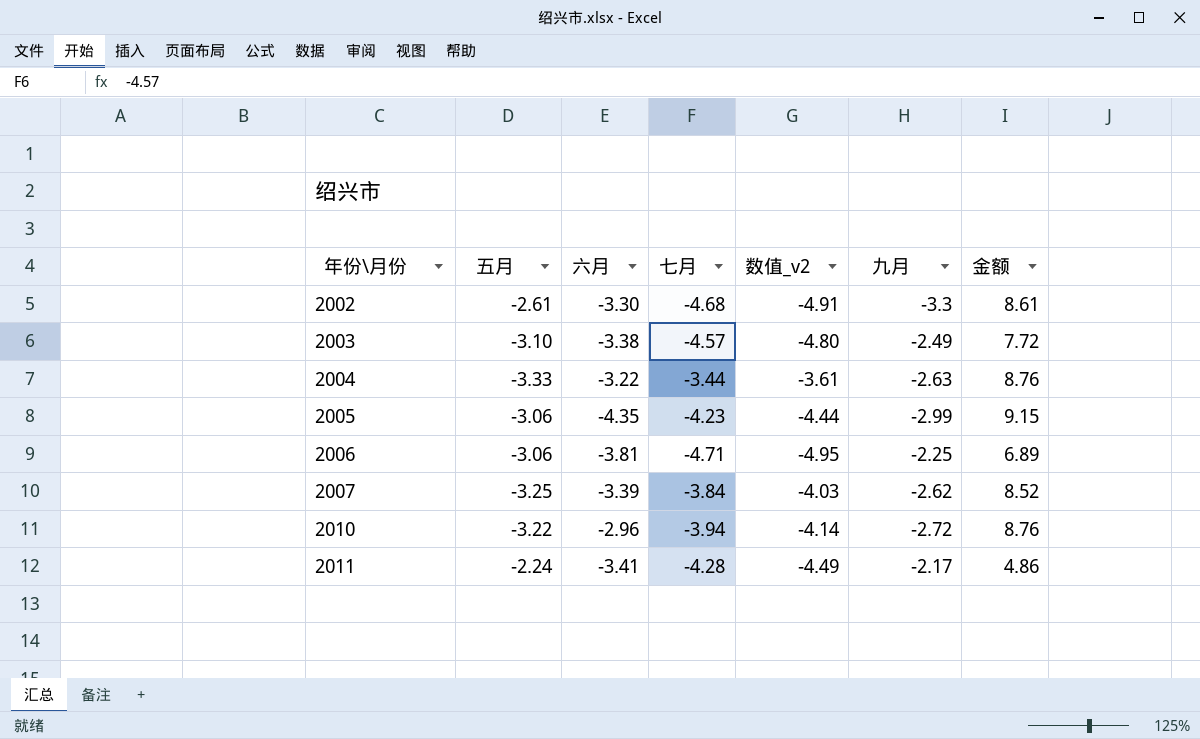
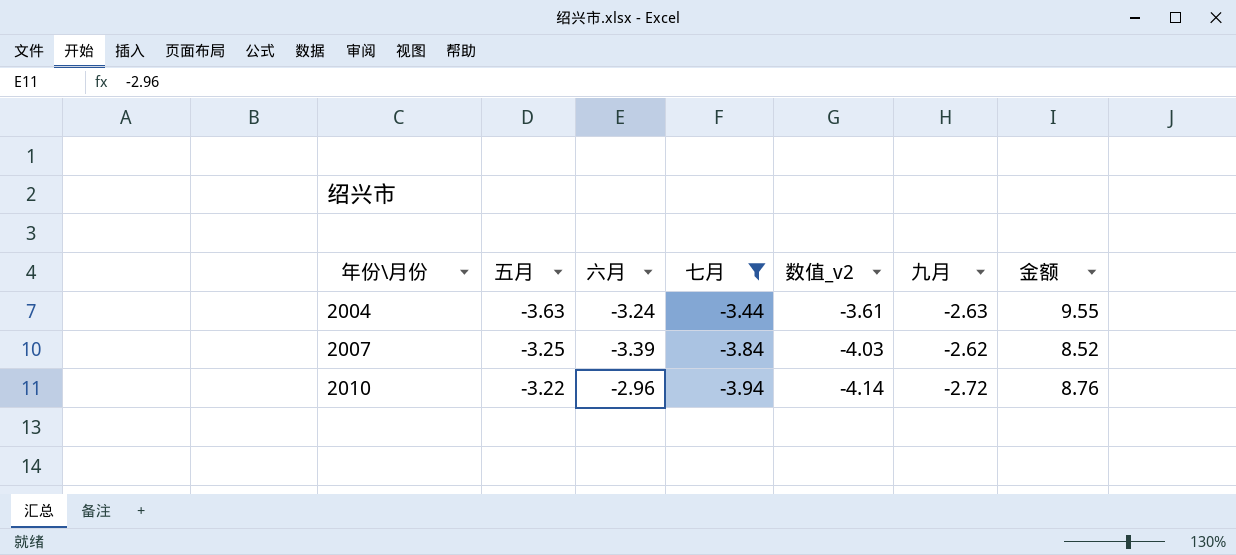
filter: none -> 七月 >= -3.94
2004 | 五月: -3.33 -> -3.63
2004 | 六月: -3.22 -> -3.24
2004 | 金额: 8.76 -> 9.55

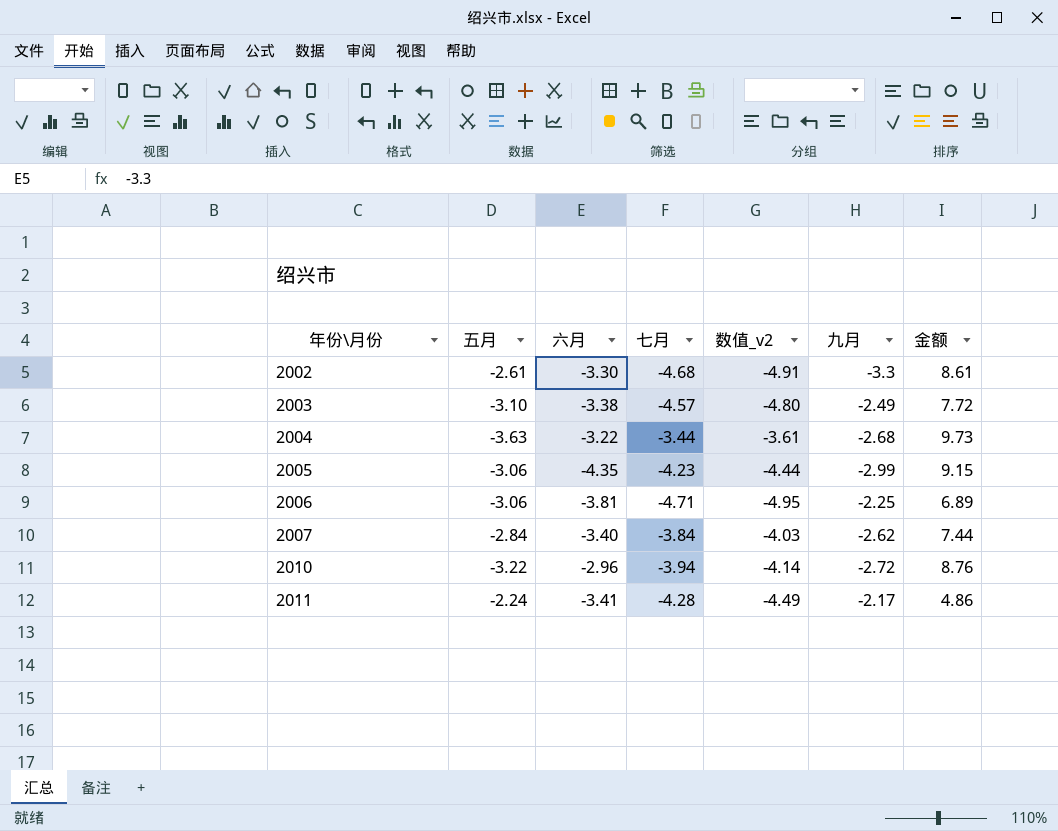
filter: 七月 >= -3.94 -> none
2004 | 六月: -3.24 -> -3.22
2004 | 九月: -2.63 -> -2.68
2004 | 金额: 9.55 -> 9.73
2007 | 五月: -3.25 -> -2.84
2007 | 六月: -3.39 -> -3.40
2007 | 金额: 8.52 -> 7.44

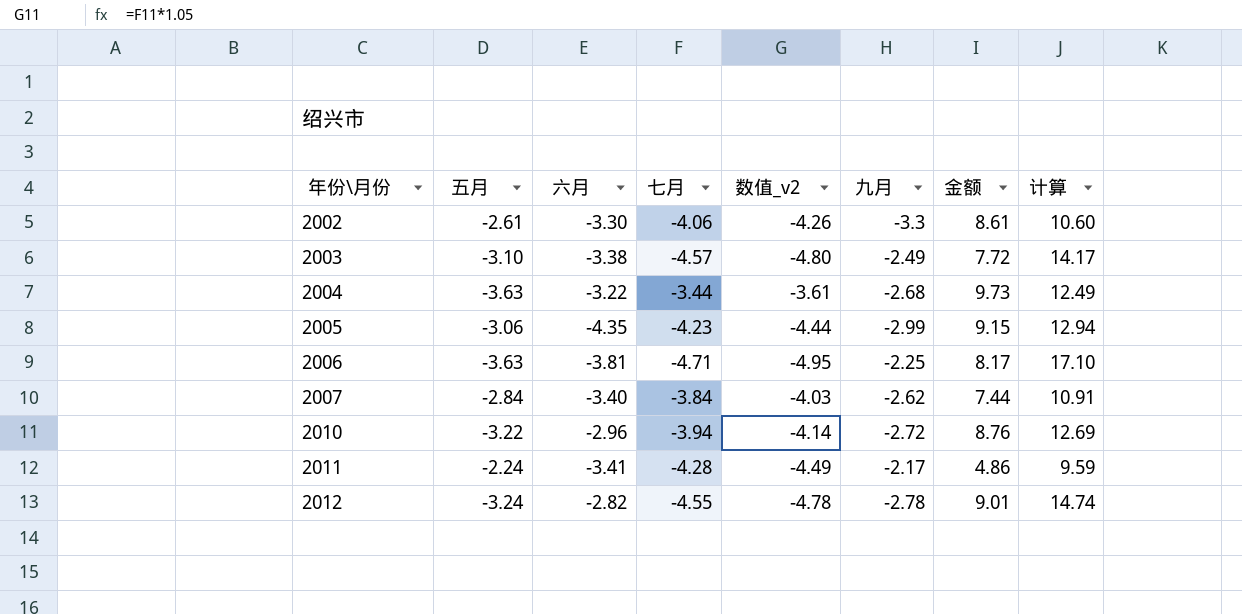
column 计算 | formula: none -> [五月] * [七月]
2002 | 七月: -4.68 -> -4.06
2002 | 数值_v2: -4.91 -> -4.26
2006 | 五月: -3.06 -> -3.63
2006 | 金额: 6.89 -> 8.17
row 2012: none -> -3.24 | -2.82 | -4.55 | -4.78 | -2.78 | 9.01 | 14.74

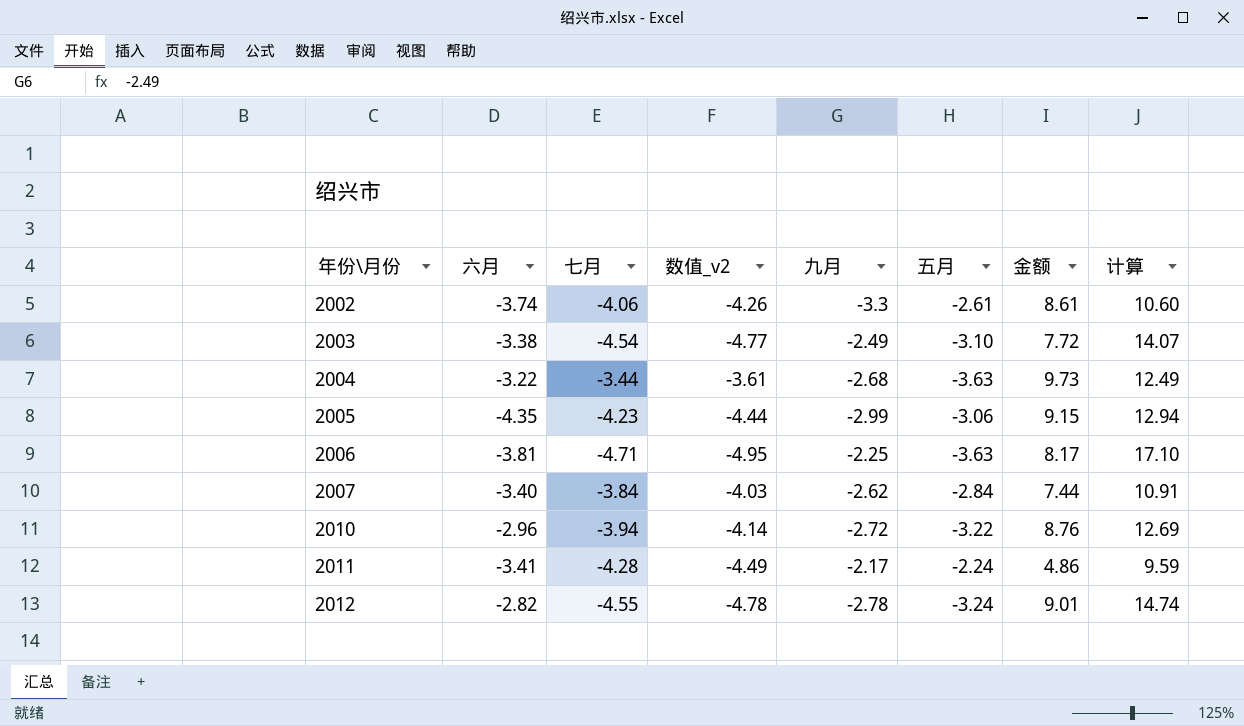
column 五月 | position: 2 -> 6
2002 | 六月: -3.30 -> -3.74
2003 | 七月: -4.57 -> -4.54
2003 | 数值_v2: -4.80 -> -4.77
2003 | 计算: 14.17 -> 14.07

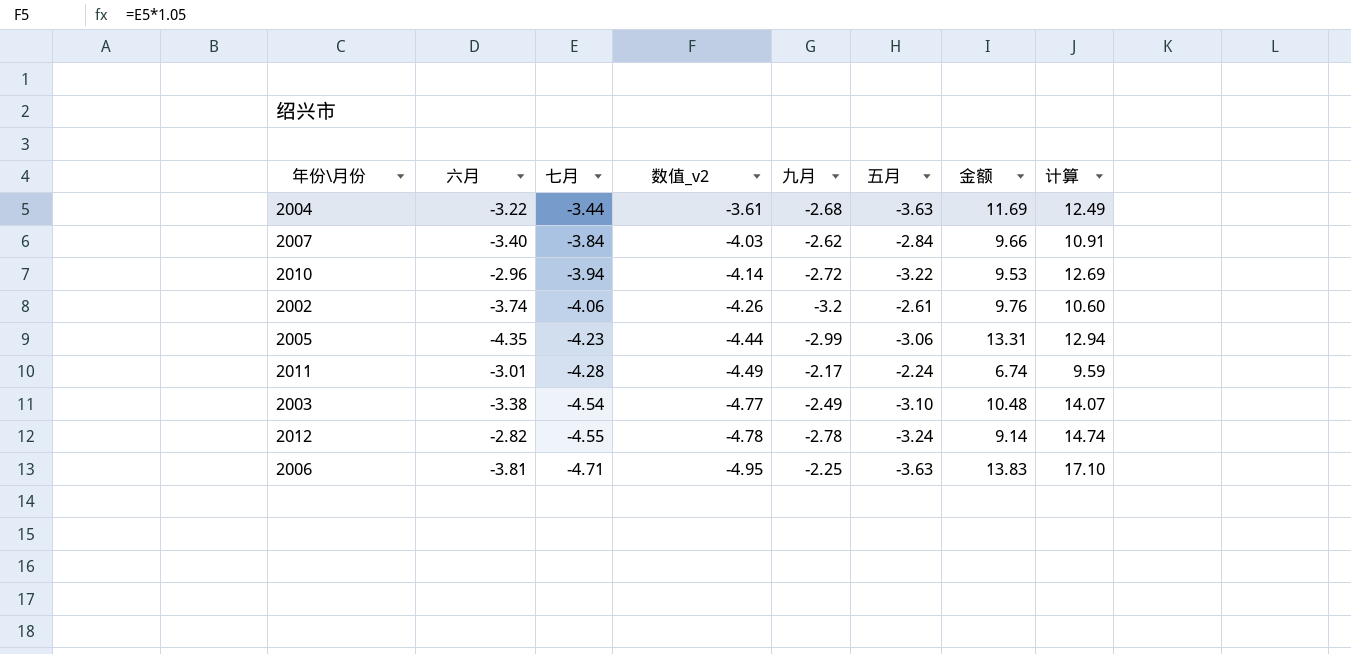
row order: 年份\月份 ascending -> 七月 descending
column 金额 | formula: [九月] * [五月] -> [六月] * [五月]
2002 | 九月: -3.3 -> -3.2
2011 | 六月: -3.41 -> -3.01

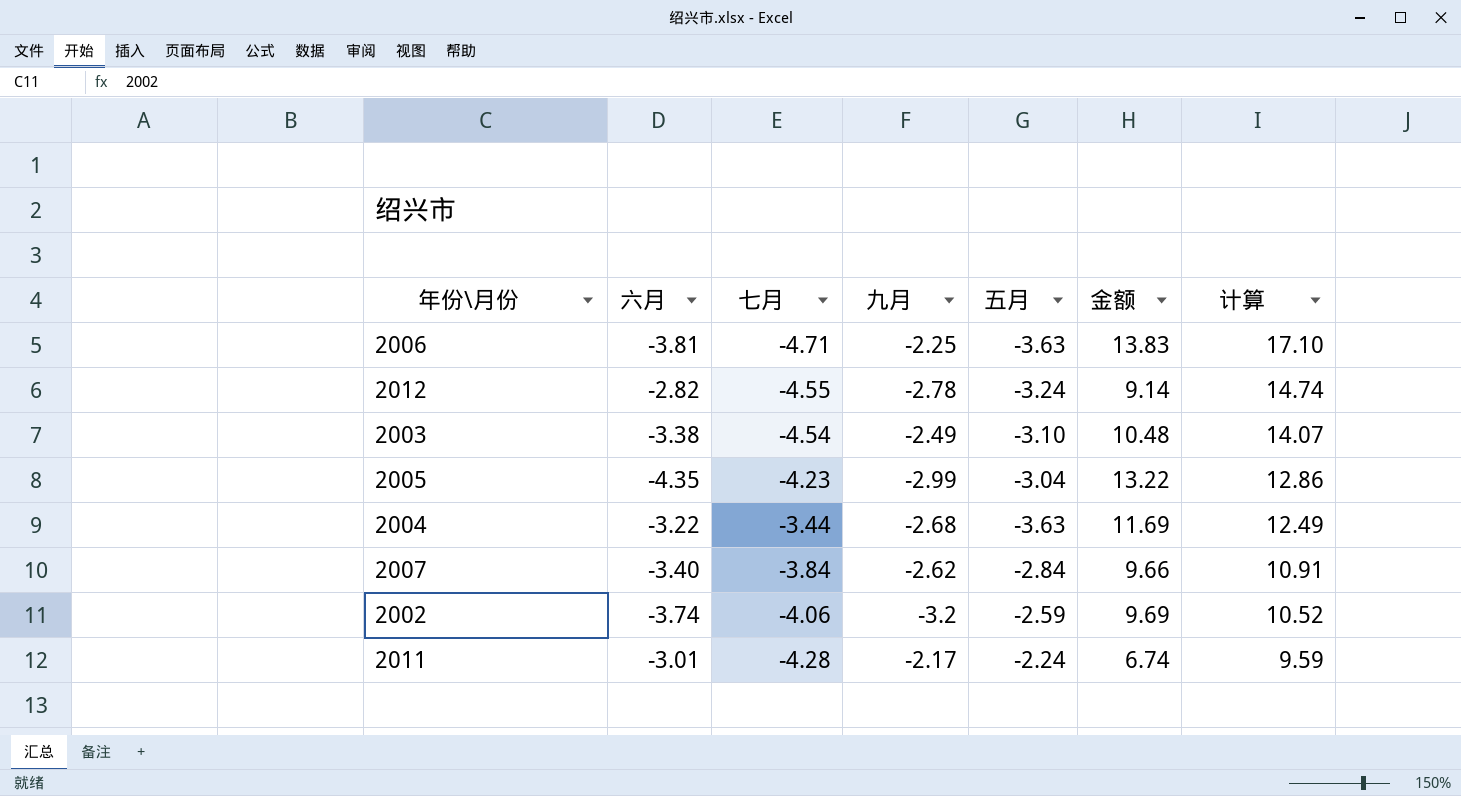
row order: 七月 descending -> 计算 descending
column 数值_v2 | formula: [七月] * 1.05 -> none
row 2010: -2.96 | -3.94 | -4.14 | -2.72 | -3.22 | 9.53 | 12.69 -> none
2005 | 五月: -3.06 -> -3.04
2005 | 金额: 13.31 -> 13.22
2005 | 计算: 12.94 -> 12.86
2002 | 五月: -2.61 -> -2.59
2002 | 金额: 9.76 -> 9.69
2002 | 计算: 10.60 -> 10.52

